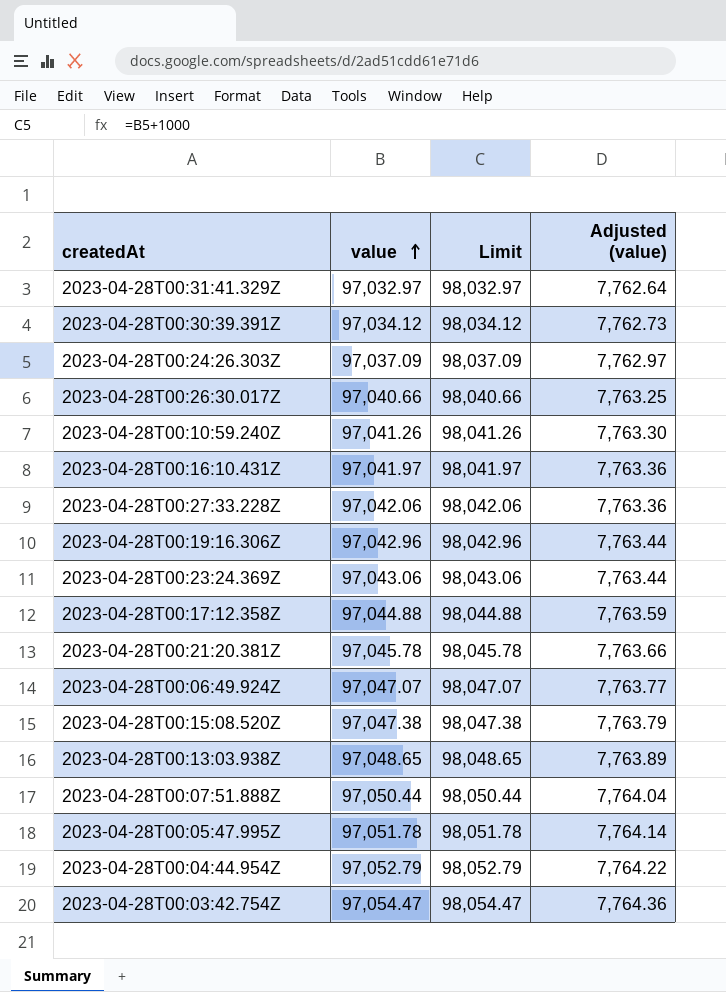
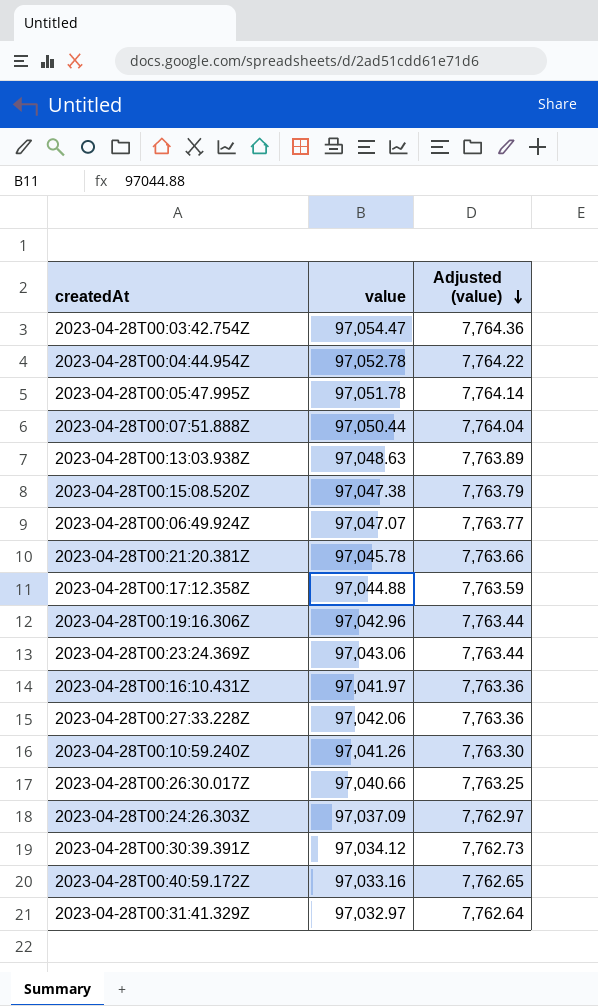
row order: value ascending -> Adjusted (value) descending
column Limit | formula: [value] + 1000 -> none
2023-04-28T00:04:44.954Z | value: 97,052.79 -> 97,052.78
2023-04-28T00:13:03.938Z | value: 97,048.65 -> 97,048.63
row 2023-04-28T00:40:59.172Z: none -> 97,033.16 | 7,762.65

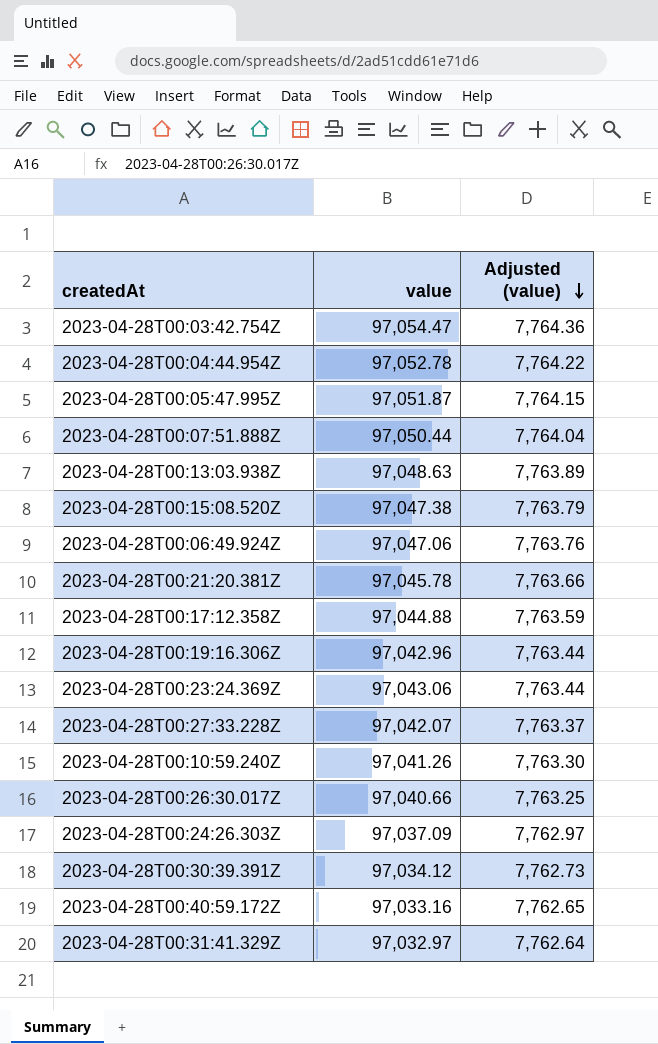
row 2023-04-28T00:16:10.431Z: 97,041.97 | 7,763.36 -> none
2023-04-28T00:05:47.995Z | value: 97,051.78 -> 97,051.87
2023-04-28T00:05:47.995Z | Adjusted (value): 7,764.14 -> 7,764.15
2023-04-28T00:06:49.924Z | value: 97,047.07 -> 97,047.06
2023-04-28T00:06:49.924Z | Adjusted (value): 7,763.77 -> 7,763.76
2023-04-28T00:27:33.228Z | value: 97,042.06 -> 97,042.07
2023-04-28T00:27:33.228Z | Adjusted (value): 7,763.36 -> 7,763.37

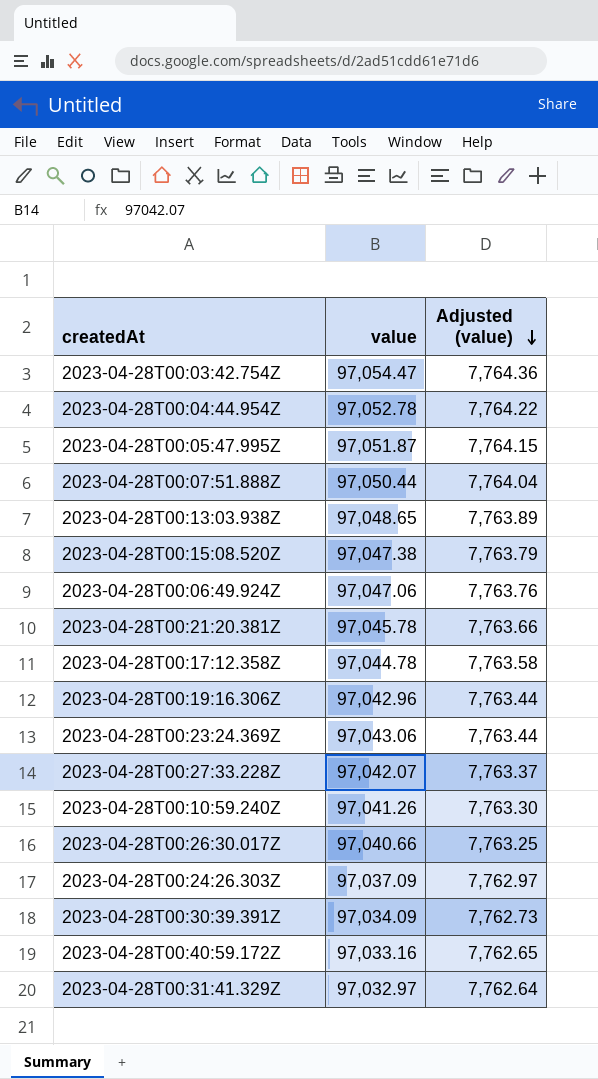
2023-04-28T00:13:03.938Z | value: 97,048.63 -> 97,048.65
2023-04-28T00:17:12.358Z | value: 97,044.88 -> 97,044.78
2023-04-28T00:17:12.358Z | Adjusted (value): 7,763.59 -> 7,763.58
2023-04-28T00:30:39.391Z | value: 97,034.12 -> 97,034.09

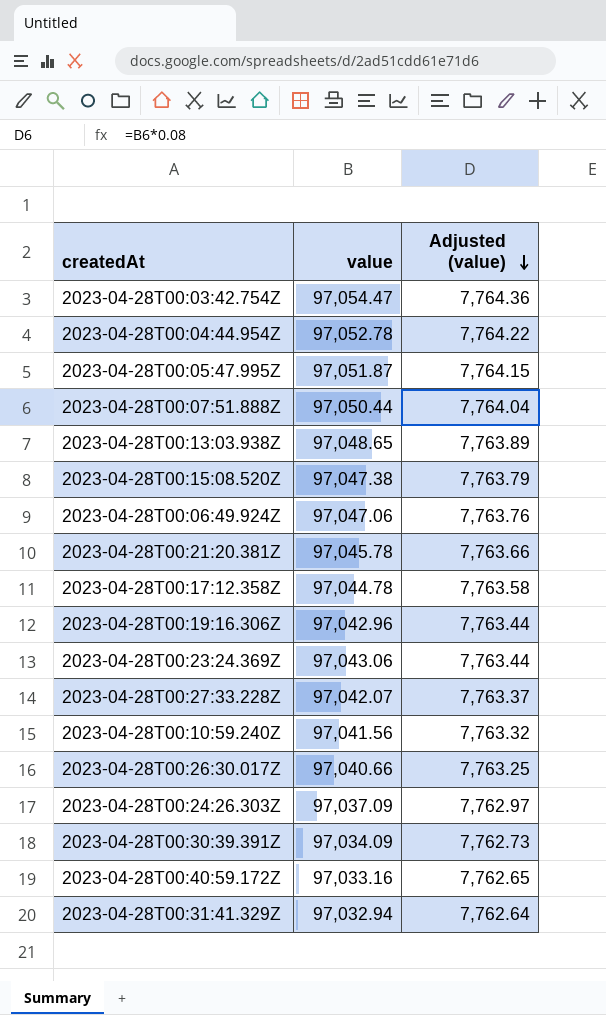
2023-04-28T00:10:59.240Z | value: 97,041.26 -> 97,041.56
2023-04-28T00:10:59.240Z | Adjusted (value): 7,763.30 -> 7,763.32
2023-04-28T00:31:41.329Z | value: 97,032.97 -> 97,032.94

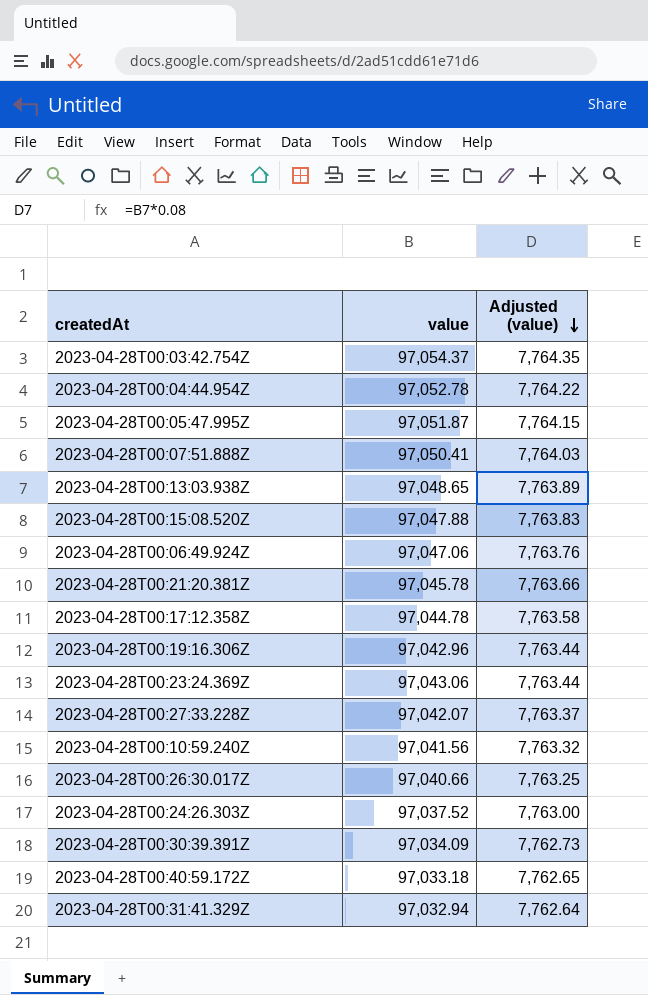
2023-04-28T00:03:42.754Z | value: 97,054.47 -> 97,054.37
2023-04-28T00:03:42.754Z | Adjusted (value): 7,764.36 -> 7,764.35
2023-04-28T00:07:51.888Z | value: 97,050.44 -> 97,050.41
2023-04-28T00:07:51.888Z | Adjusted (value): 7,764.04 -> 7,764.03
2023-04-28T00:15:08.520Z | value: 97,047.38 -> 97,047.88
2023-04-28T00:15:08.520Z | Adjusted (value): 7,763.79 -> 7,763.83
2023-04-28T00:24:26.303Z | value: 97,037.09 -> 97,037.52
2023-04-28T00:24:26.303Z | Adjusted (value): 7,762.97 -> 7,763.00
2023-04-28T00:40:59.172Z | value: 97,033.16 -> 97,033.18

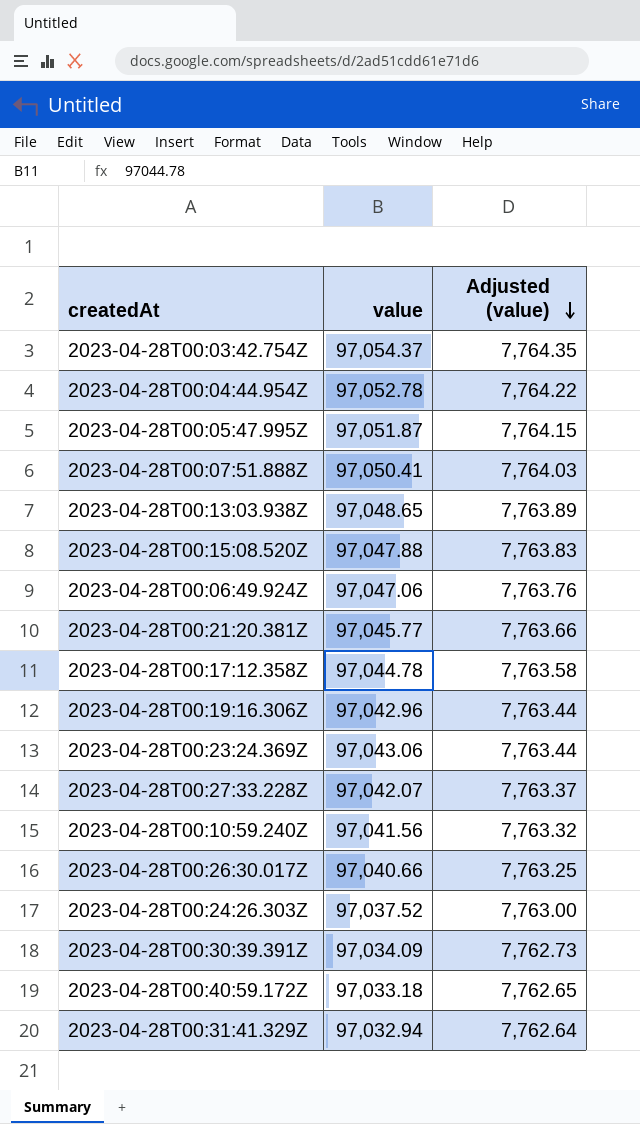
2023-04-28T00:21:20.381Z | value: 97,045.78 -> 97,045.77

